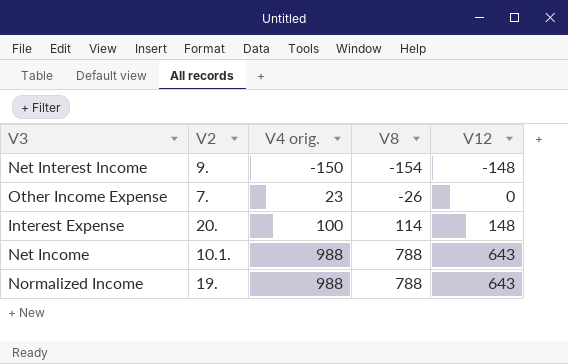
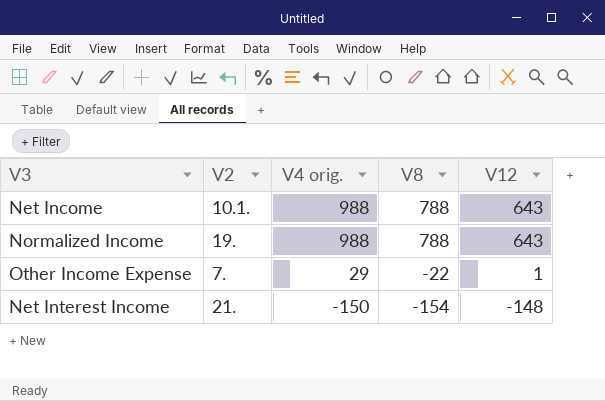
row order: V4 orig. ascending -> V4 orig. descending
row Interest Expense: 20. | 100 | 114 | 148 -> none
Other Income Expense | V4 orig.: 23 -> 29
Other Income Expense | V8: -26 -> -22
Other Income Expense | V12: 0 -> 1
Net Interest Income | V2: 9. -> 21.

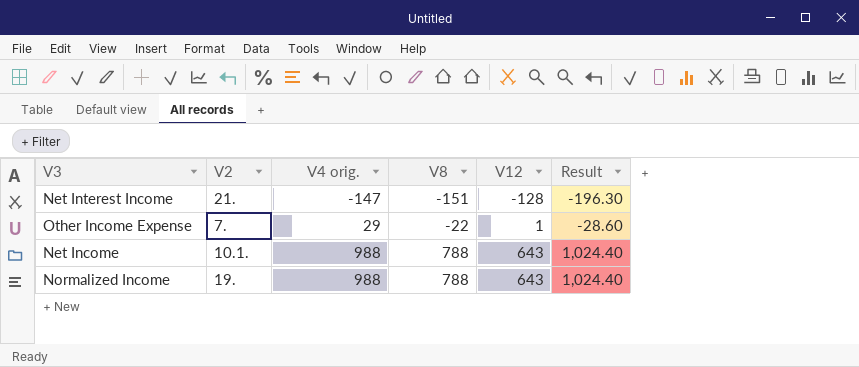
row order: V4 orig. descending -> V4 orig. ascending
column Result | formula: none -> [V8] * 1.3
Net Interest Income | V4 orig.: -150 -> -147
Net Interest Income | V8: -154 -> -151
Net Interest Income | V12: -148 -> -128

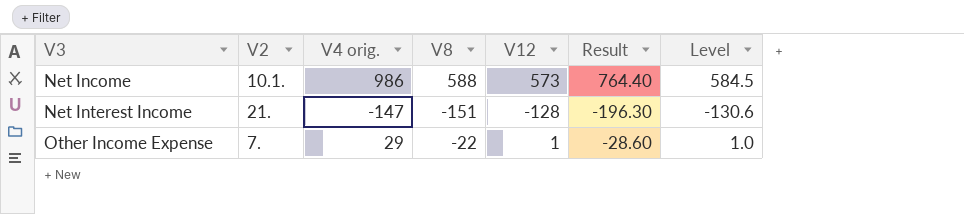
row order: V4 orig. ascending -> V3 ascending
column Level | formula: none -> [V12] * 1.02
row Normalized Income: 19. | 988 | 788 | 643 | 1,024.40 -> none
Net Income | V4 orig.: 988 -> 986
Net Income | V8: 788 -> 588
Net Income | V12: 643 -> 573
Net Income | Result: 1,024.40 -> 764.40

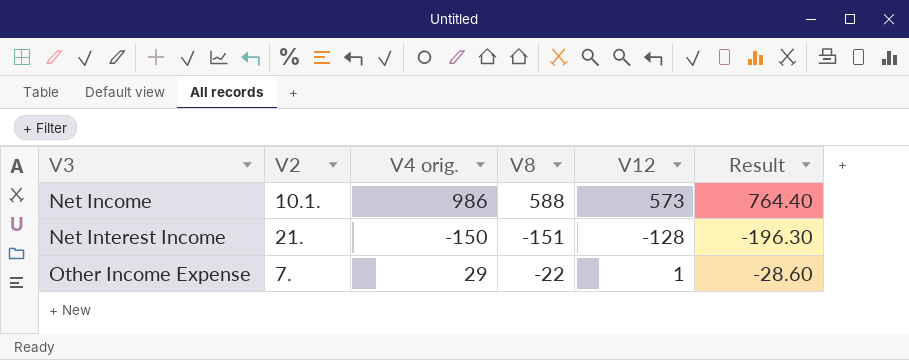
column Level | formula: [V12] * 1.02 -> none
Net Interest Income | V4 orig.: -147 -> -150

